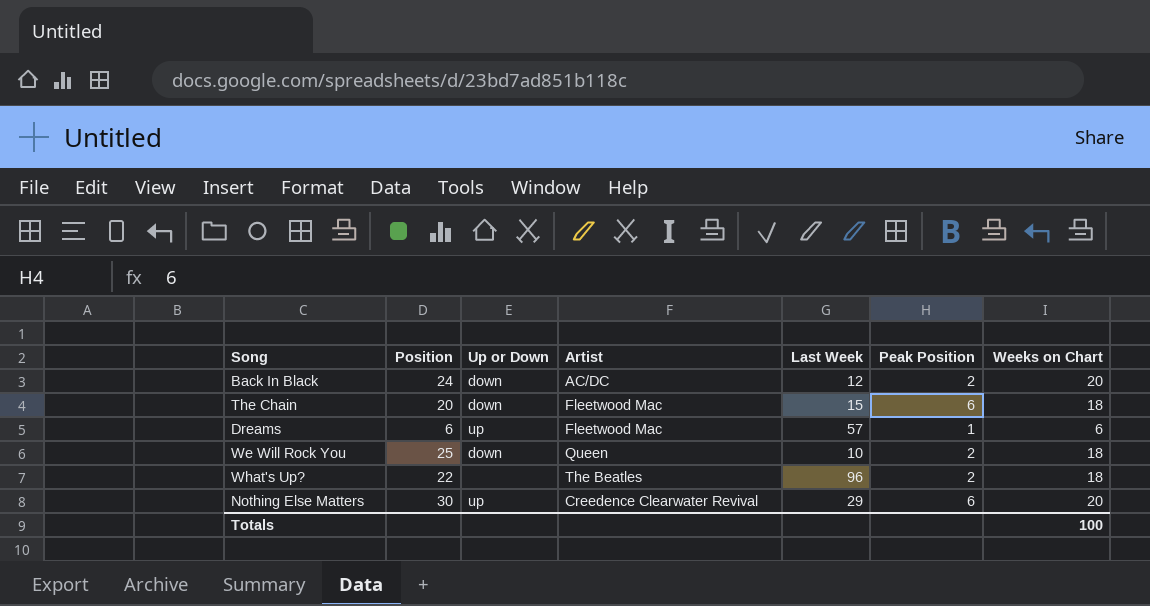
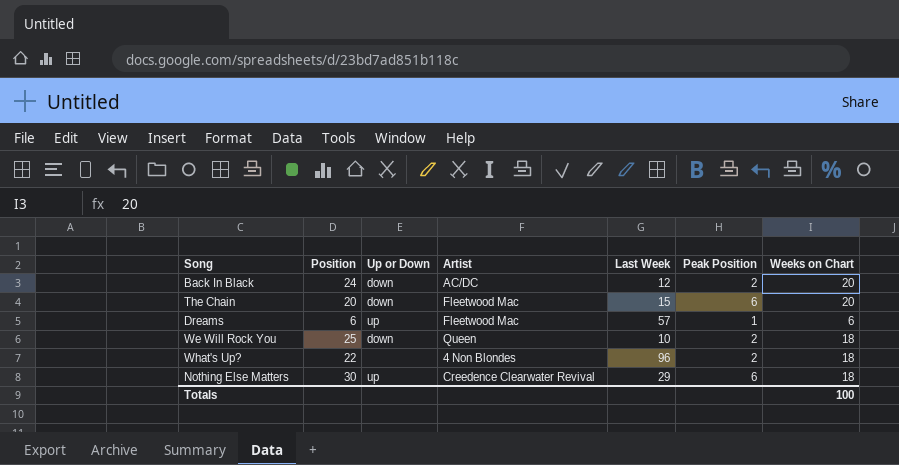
The Chain | Weeks on Chart: 18 -> 20
What's Up? | Artist: The Beatles -> 4 Non Blondes
Nothing Else Matters | Weeks on Chart: 20 -> 18

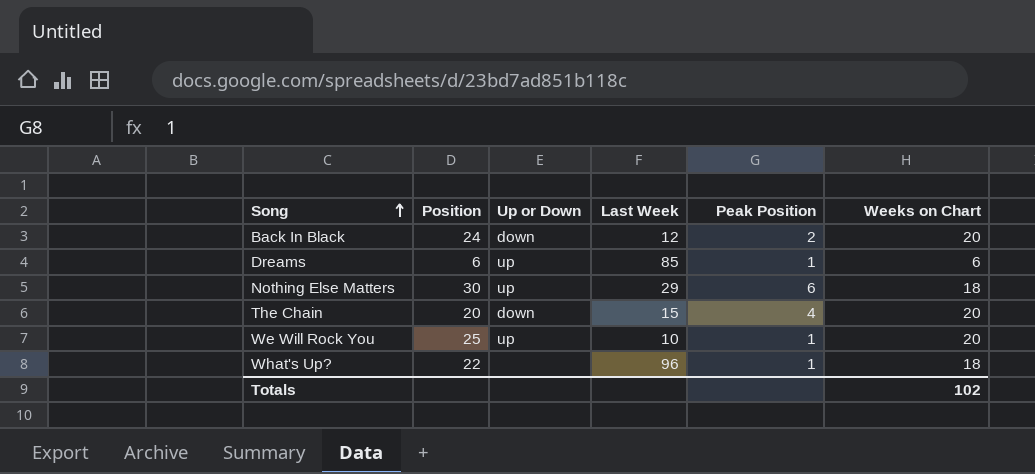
row order: none -> Song ascending
column Artist | position: 4 -> none
Dreams | Last Week: 57 -> 85
The Chain | Peak Position: 6 -> 4
We Will Rock You | Up or Down: down -> up
We Will Rock You | Peak Position: 2 -> 1
We Will Rock You | Weeks on Chart: 18 -> 20
What's Up? | Peak Position: 2 -> 1
Totals | Weeks on Chart: 100 -> 102

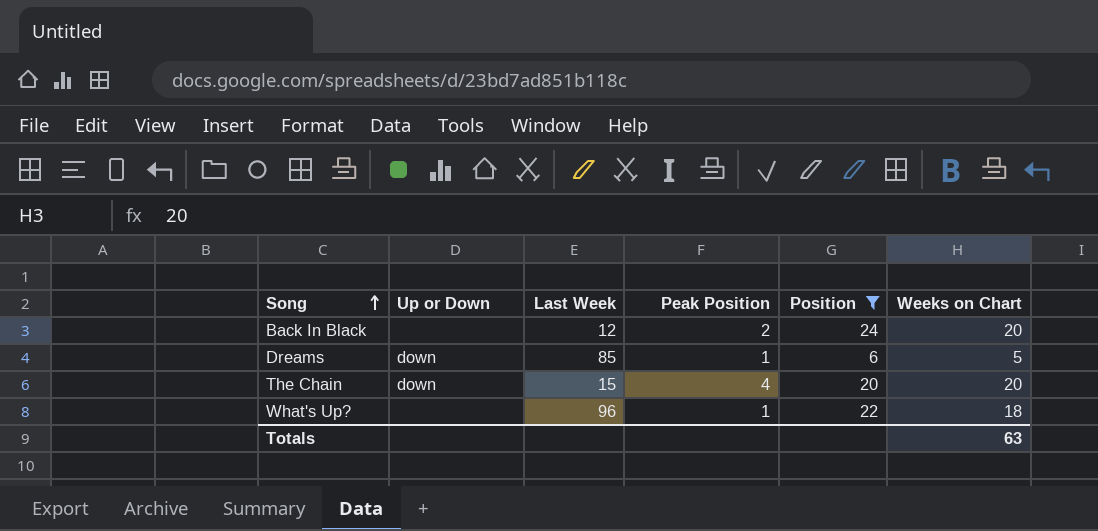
filter: none -> Position <= 24
column Position | position: 2 -> 5
Back In Black | Up or Down: down -> none
Dreams | Up or Down: up -> down
Dreams | Weeks on Chart: 6 -> 5
Totals | Weeks on Chart: 102 -> 63

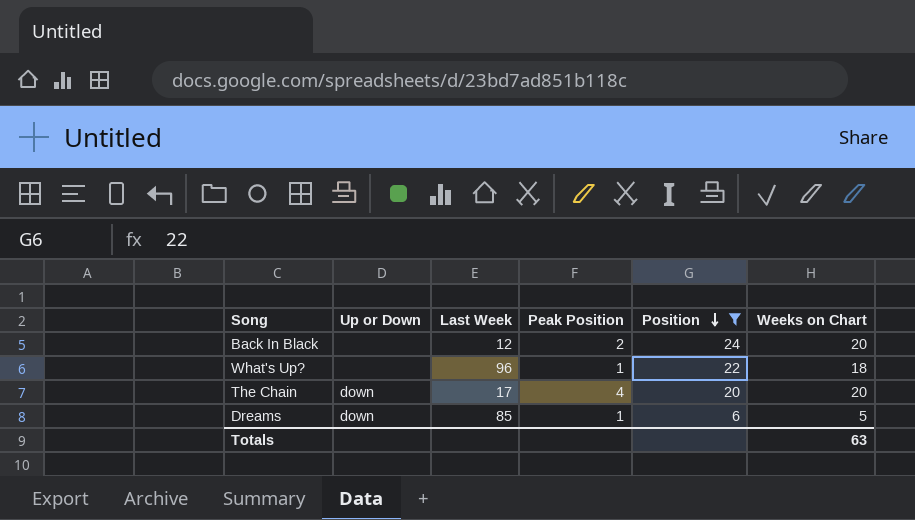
row order: Song ascending -> Position descending
The Chain | Last Week: 15 -> 17

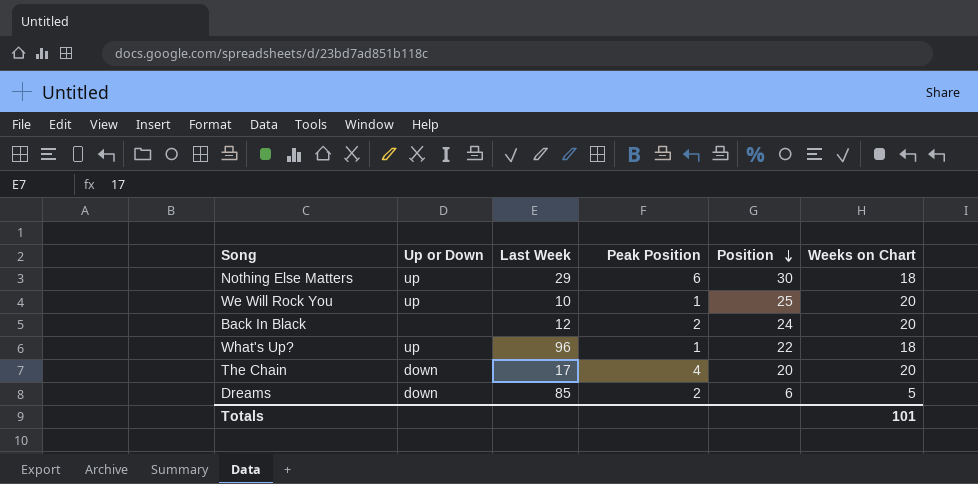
filter: Position <= 24 -> none
What's Up? | Up or Down: none -> up
Dreams | Peak Position: 1 -> 2
Totals | Weeks on Chart: 63 -> 101

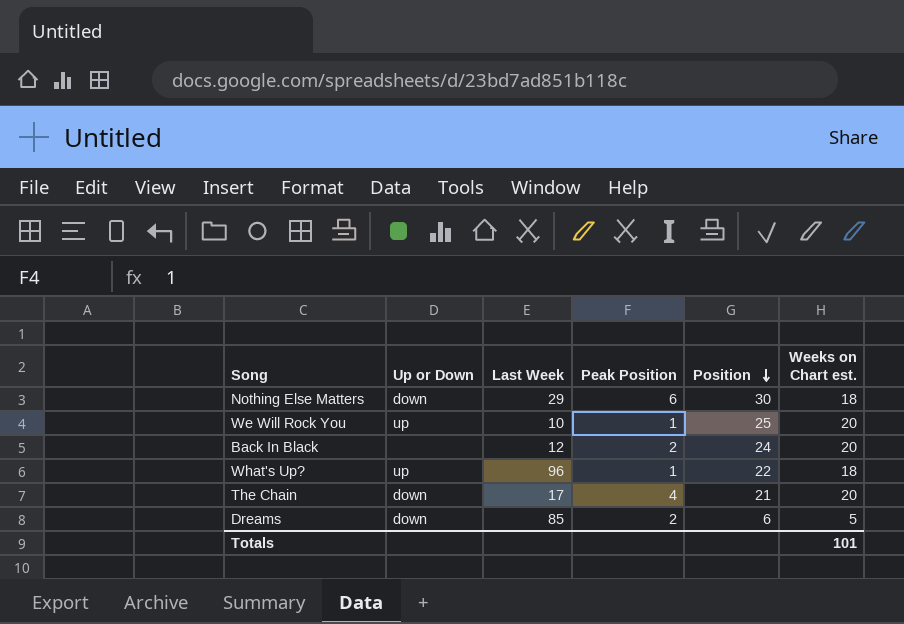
column name: Weeks on Chart -> Weeks on Chart est.
Nothing Else Matters | Up or Down: up -> down
The Chain | Position: 20 -> 21

